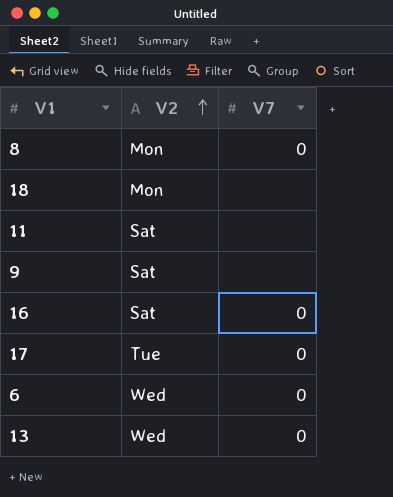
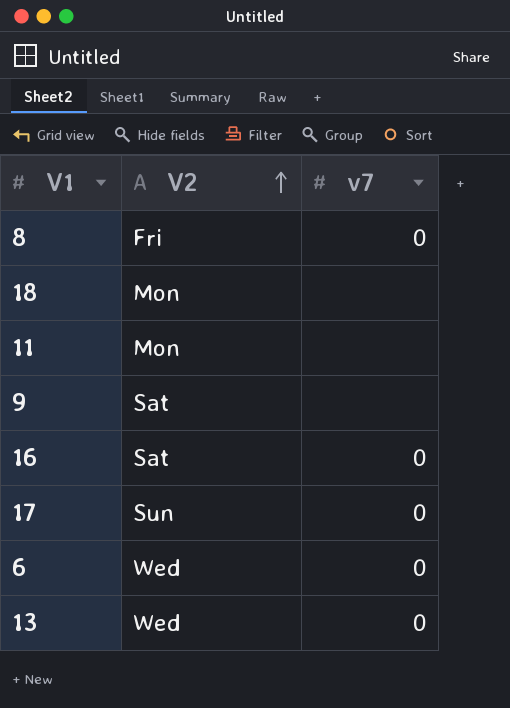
column name: V7 -> v7
8 | V2: Mon -> Fri
11 | V2: Sat -> Mon
17 | V2: Tue -> Sun

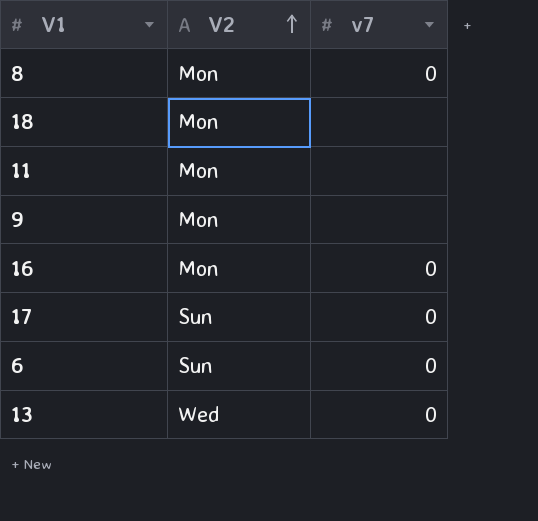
8 | V2: Fri -> Mon
9 | V2: Sat -> Mon
16 | V2: Sat -> Mon
6 | V2: Wed -> Sun

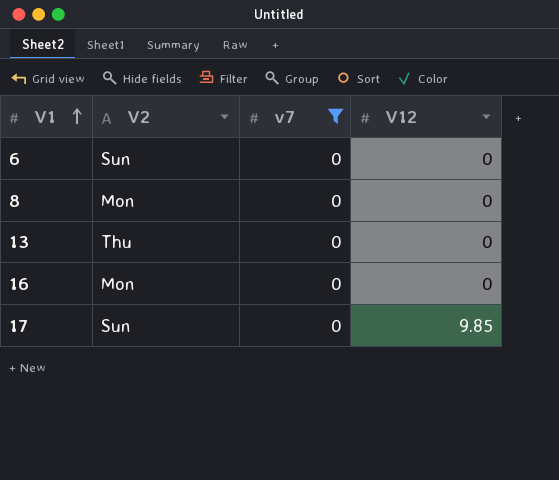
filter: none -> v7 = 0
row order: V2 ascending -> V1 ascending
column V12 | position: none -> 4
13 | V2: Wed -> Thu

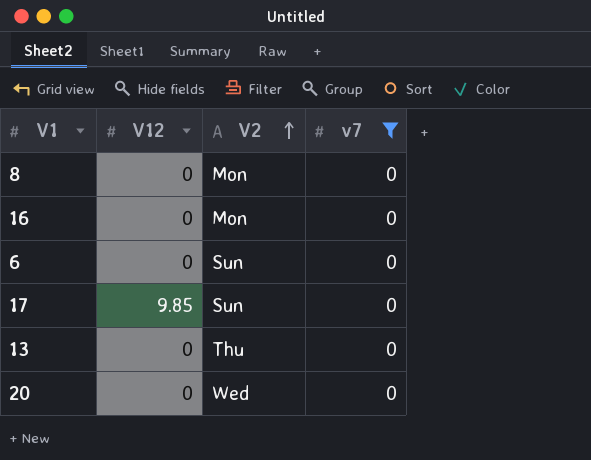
row order: V1 ascending -> V2 ascending
column V12 | position: 4 -> 2
row 20: none -> 0 | Wed | 0

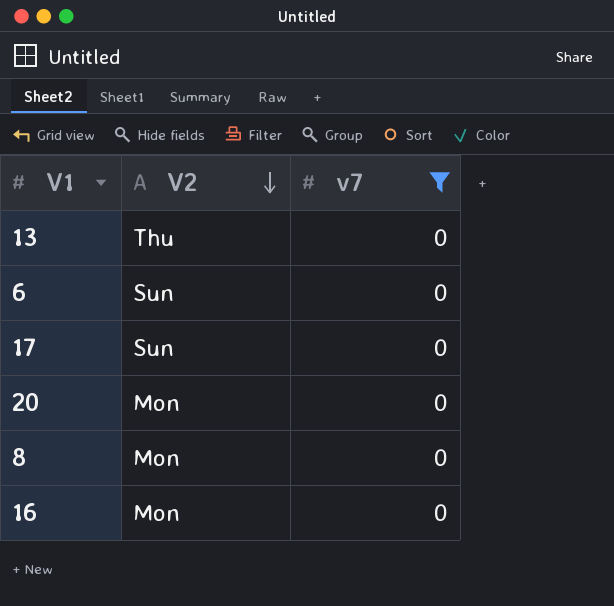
row order: V2 ascending -> V2 descending
column V12 | position: 2 -> none
20 | V2: Wed -> Mon

